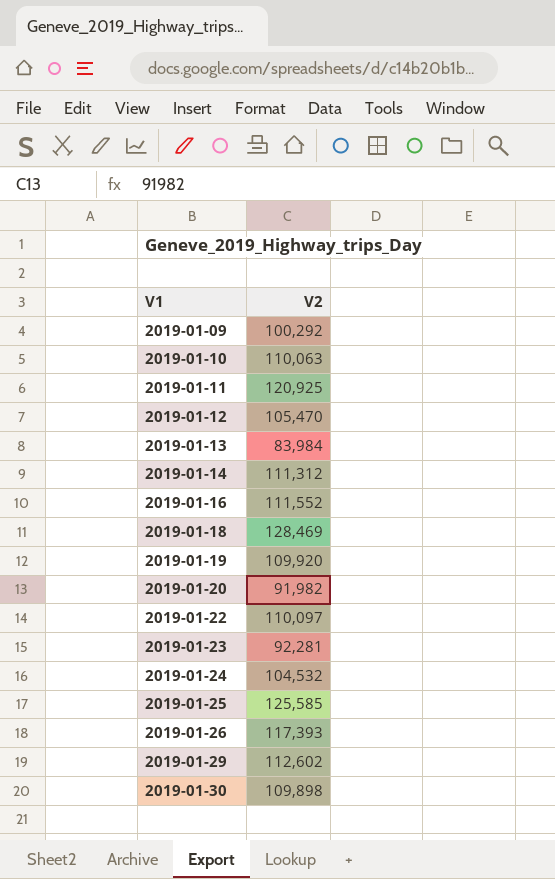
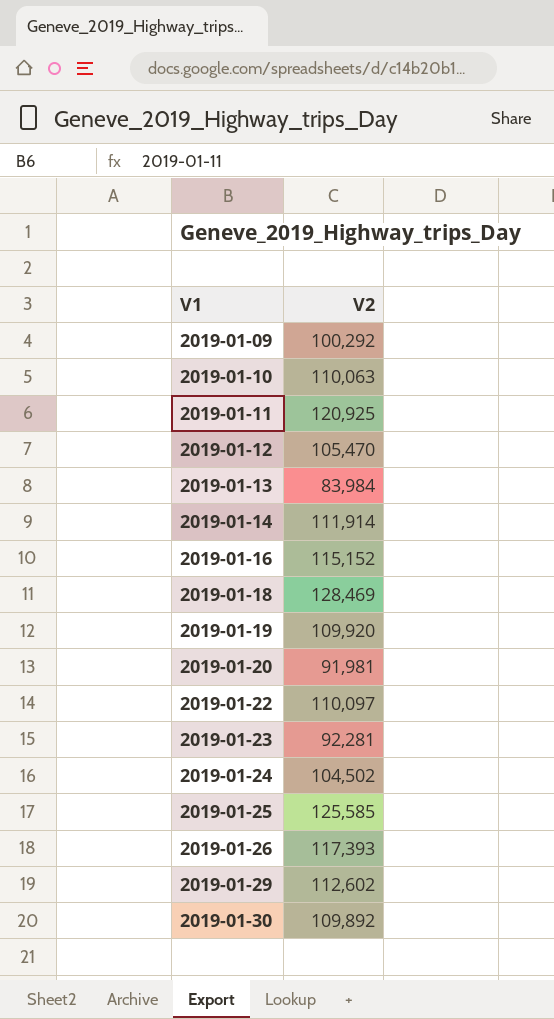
2019-01-14 | V2: 111,312 -> 111,914
2019-01-16 | V2: 111,552 -> 115,152
2019-01-20 | V2: 91,982 -> 91,981
2019-01-24 | V2: 104,532 -> 104,502
2019-01-30 | V2: 109,898 -> 109,892

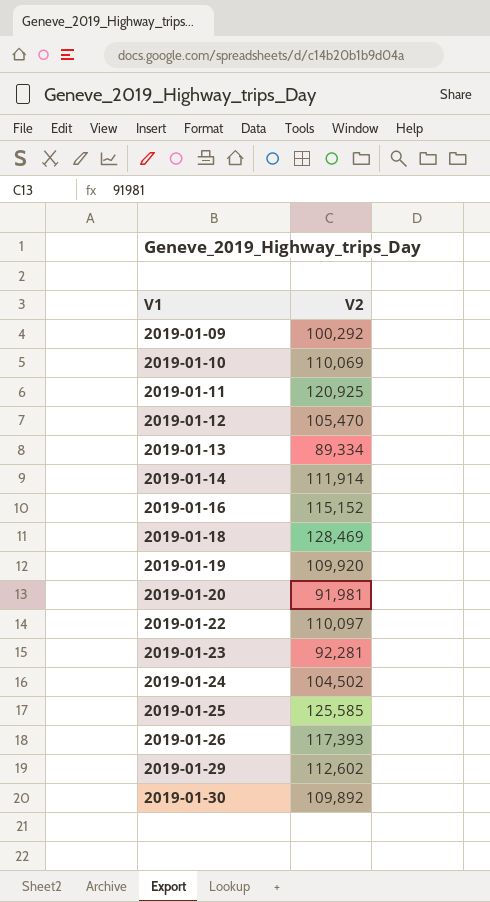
2019-01-10 | V2: 110,063 -> 110,069
2019-01-13 | V2: 83,984 -> 89,334

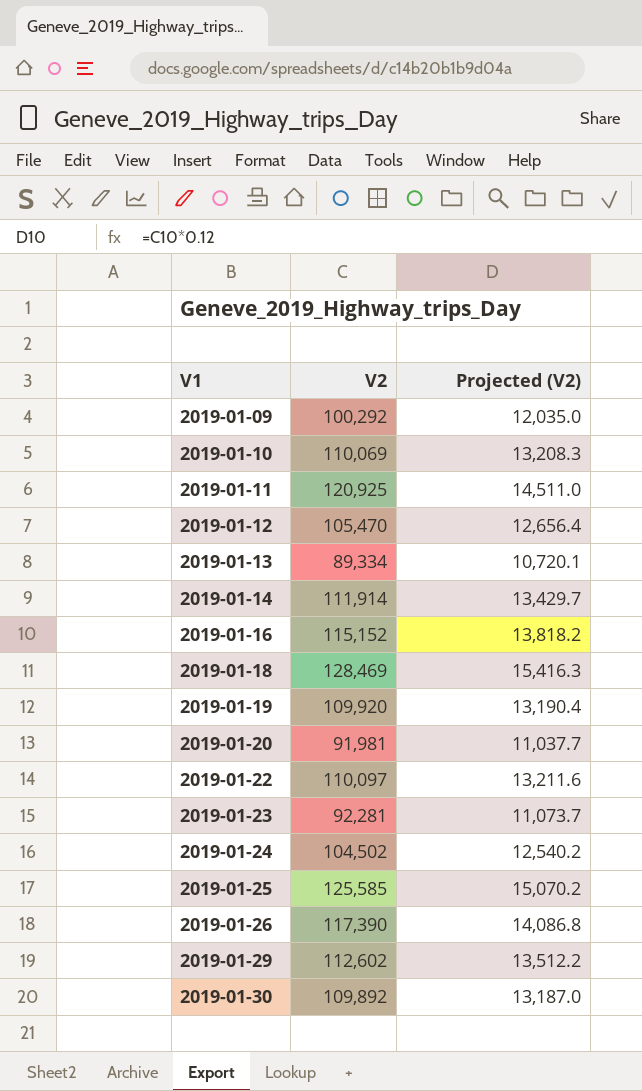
column Projected (V2) | formula: none -> [V2] * 0.12
2019-01-26 | V2: 117,393 -> 117,390

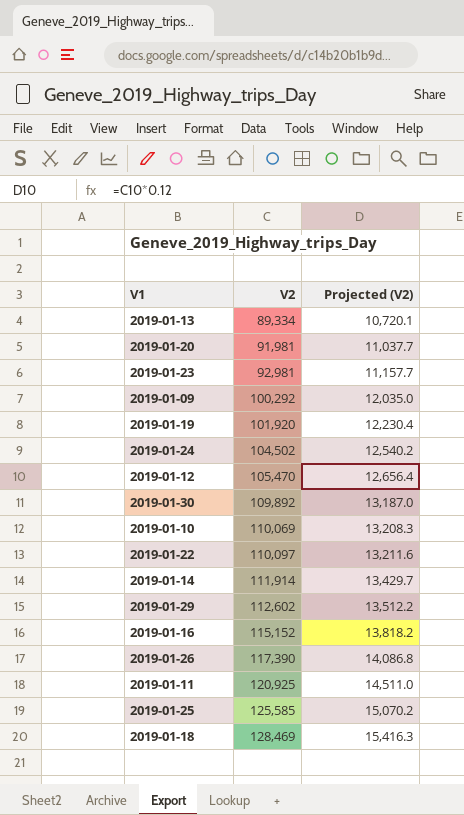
row order: V1 ascending -> V2 ascending
2019-01-23 | V2: 92,281 -> 92,981
2019-01-23 | Projected (V2): 11,073.7 -> 11,157.7
2019-01-19 | V2: 109,920 -> 101,920
2019-01-19 | Projected (V2): 13,190.4 -> 12,230.4

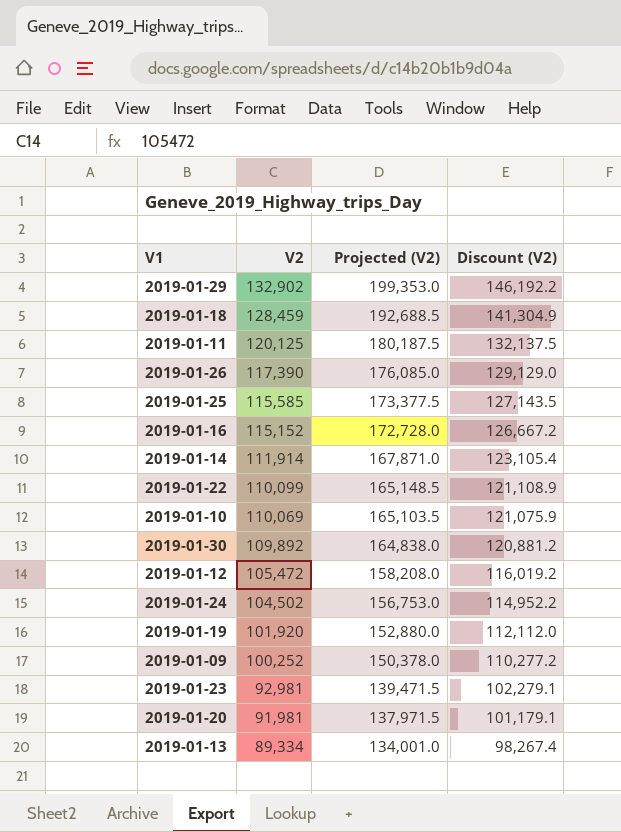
row order: V2 ascending -> V2 descending
column Projected (V2) | formula: [V2] * 0.12 -> [V2] * 1.5
column Discount (V2) | formula: none -> [V2] * 1.1
2019-01-29 | V2: 112,602 -> 132,902
2019-01-18 | V2: 128,469 -> 128,459
2019-01-11 | V2: 120,925 -> 120,125
2019-01-25 | V2: 125,585 -> 115,585
2019-01-22 | V2: 110,097 -> 110,099
2019-01-12 | V2: 105,470 -> 105,472
2019-01-09 | V2: 100,292 -> 100,252

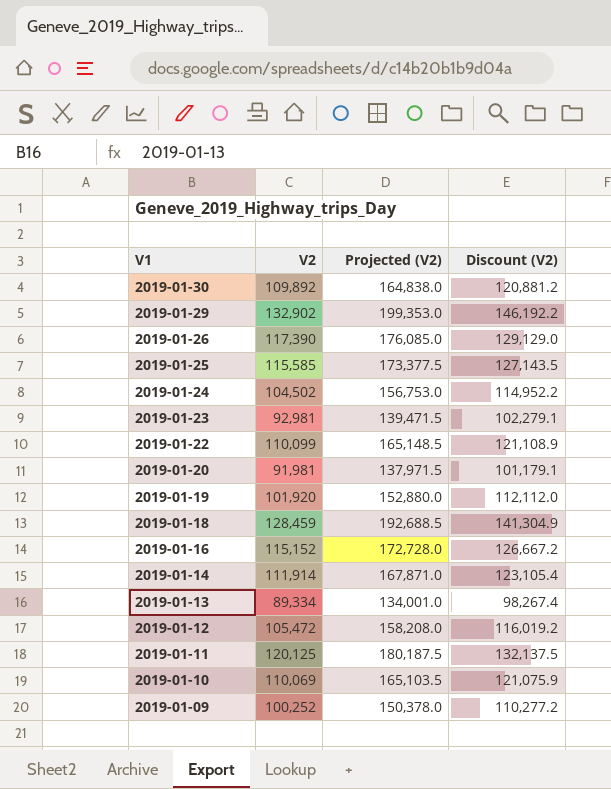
row order: V2 descending -> V1 descending

